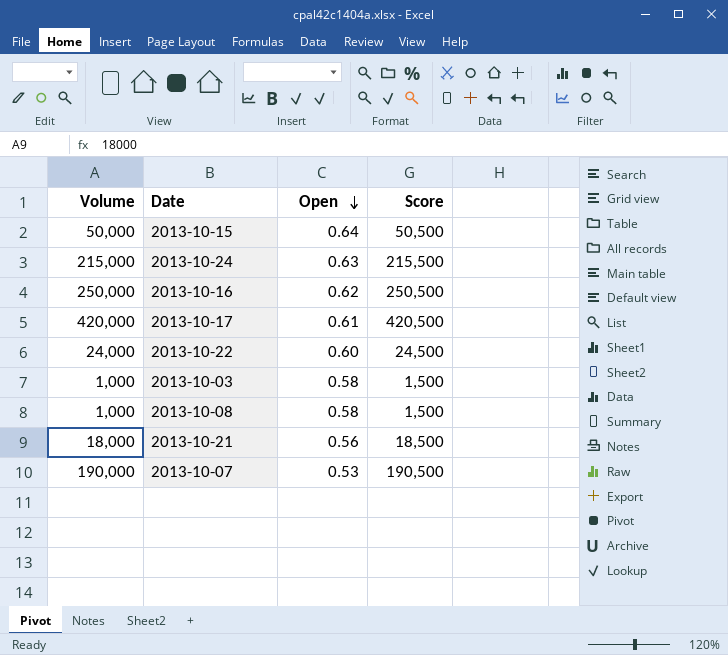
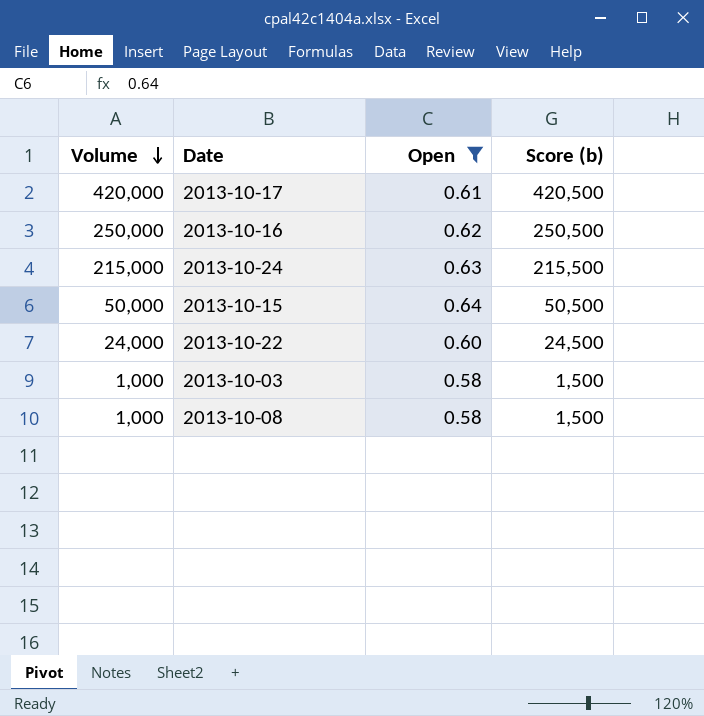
filter: none -> Open >= 0.58
row order: Open descending -> Volume descending
column name: Score -> Score (b)

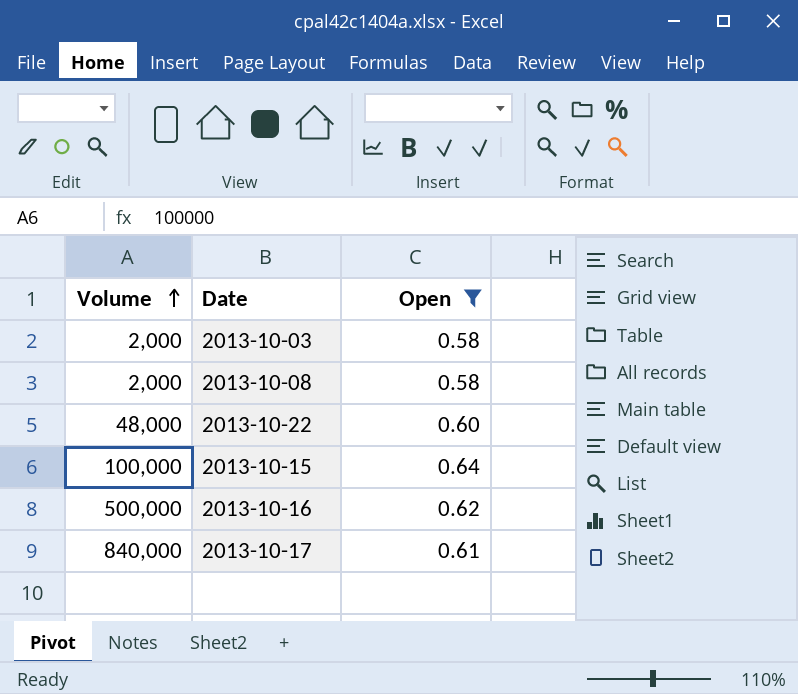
row order: Volume descending -> Volume ascending
column Score (b) | formula: [Volume] + 500 -> none
row 2013-10-24: 215,000 | 0.63 | 215,500 -> none
2013-10-03 | Volume: 1,000 -> 2,000
2013-10-08 | Volume: 1,000 -> 2,000
2013-10-22 | Volume: 24,000 -> 48,000
2013-10-15 | Volume: 50,000 -> 100,000
2013-10-16 | Volume: 250,000 -> 500,000
2013-10-17 | Volume: 420,000 -> 840,000

